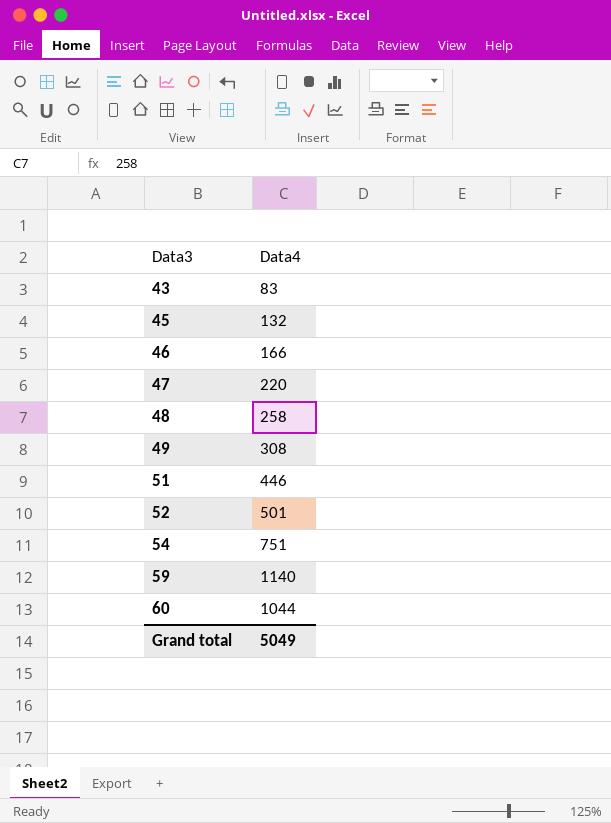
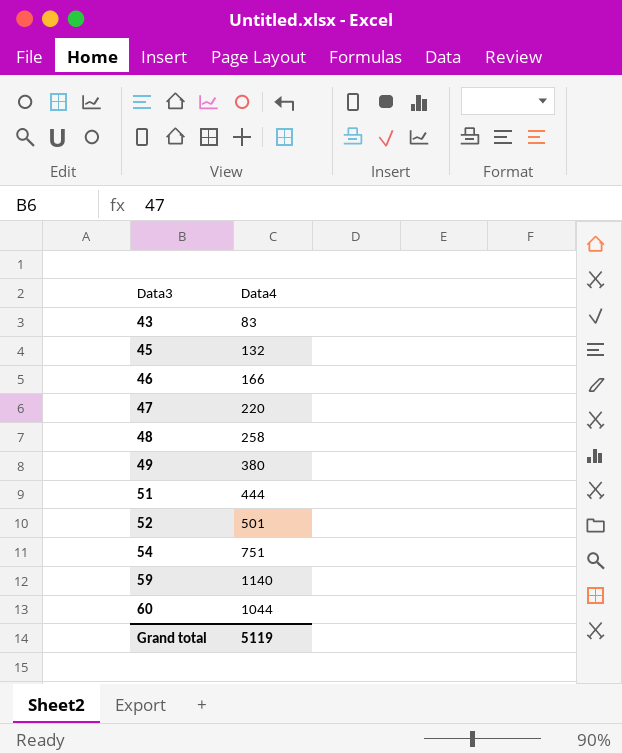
49 | Data4: 308 -> 380
51 | Data4: 446 -> 444
Grand total | Data4: 5049 -> 5119

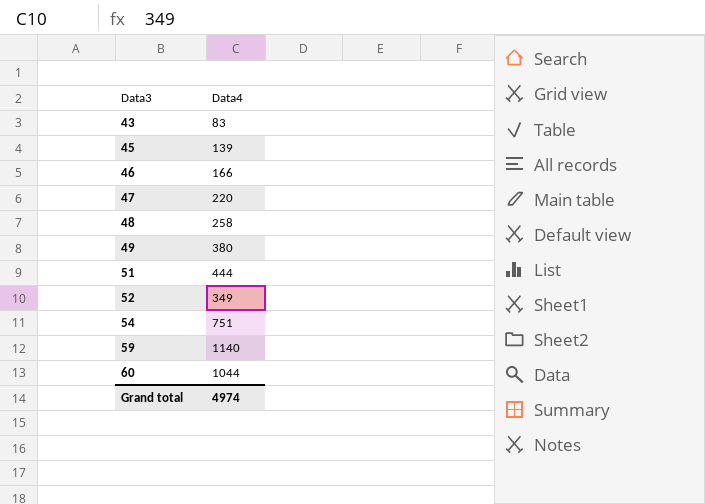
45 | Data4: 132 -> 139
52 | Data4: 501 -> 349
Grand total | Data4: 5119 -> 4974

